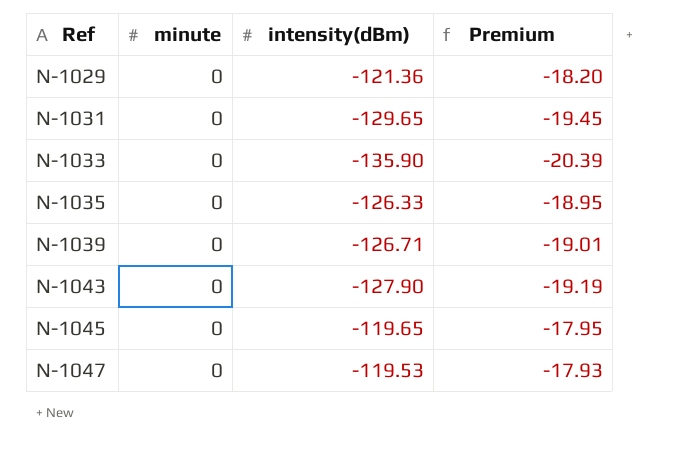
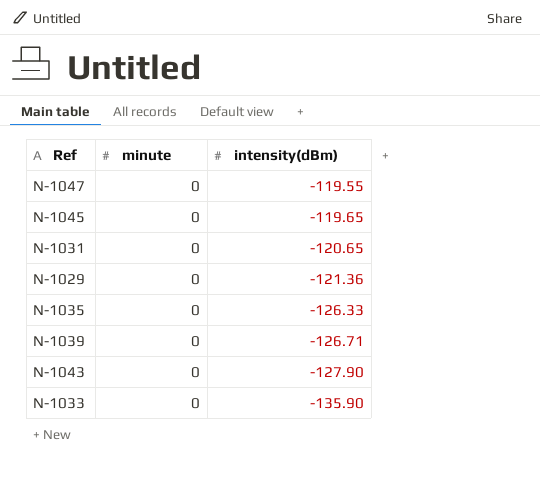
row order: Ref ascending -> intensity(dBm) descending
column Premium | formula: [intensity(dBm)] * 0.15 -> none
N-1047 | intensity(dBm): -119.53 -> -119.55
N-1031 | intensity(dBm): -129.65 -> -120.65

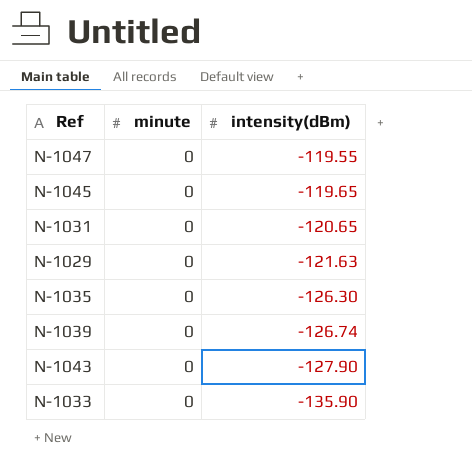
N-1029 | intensity(dBm): -121.36 -> -121.63
N-1035 | intensity(dBm): -126.33 -> -126.30
N-1039 | intensity(dBm): -126.71 -> -126.74

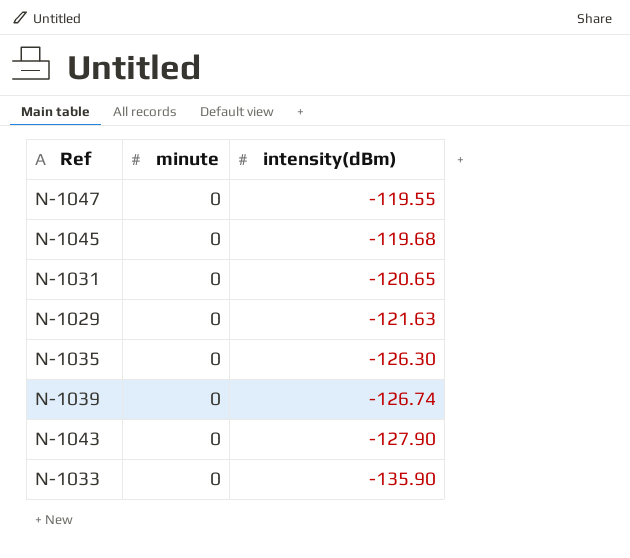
N-1045 | intensity(dBm): -119.65 -> -119.68

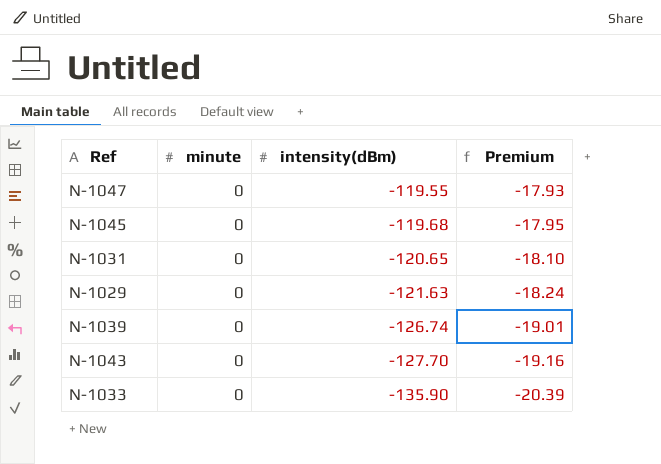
column Premium | formula: none -> [intensity(dBm)] * 0.15
row N-1035: 0 | -126.30 -> none
N-1043 | intensity(dBm): -127.90 -> -127.70

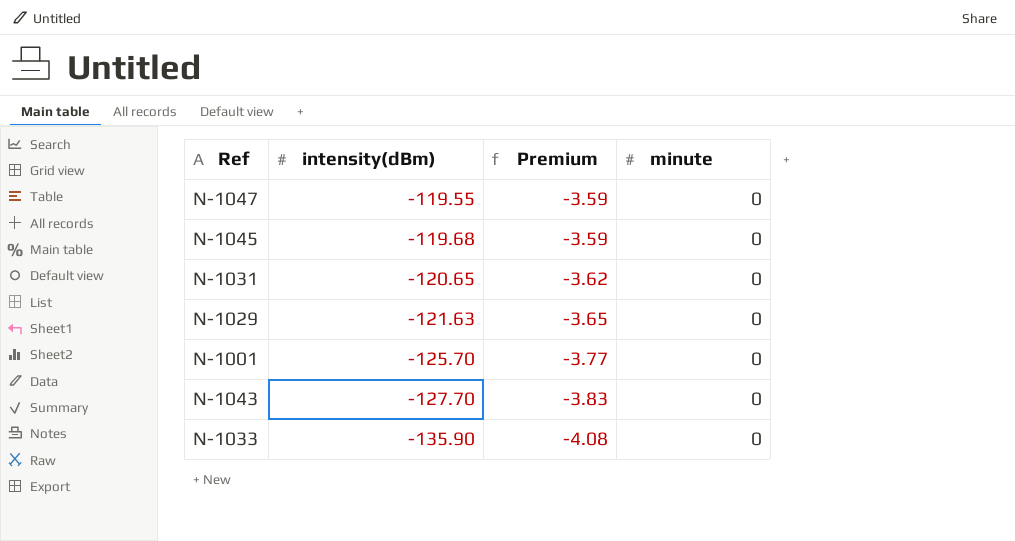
column Premium | formula: [intensity(dBm)] * 0.15 -> [intensity(dBm)] * 0.03
column minute | position: 2 -> 4
row N-1039: 0 | -126.74 | -19.01 -> none
row N-1001: none -> -125.70 | -3.77 | 0

